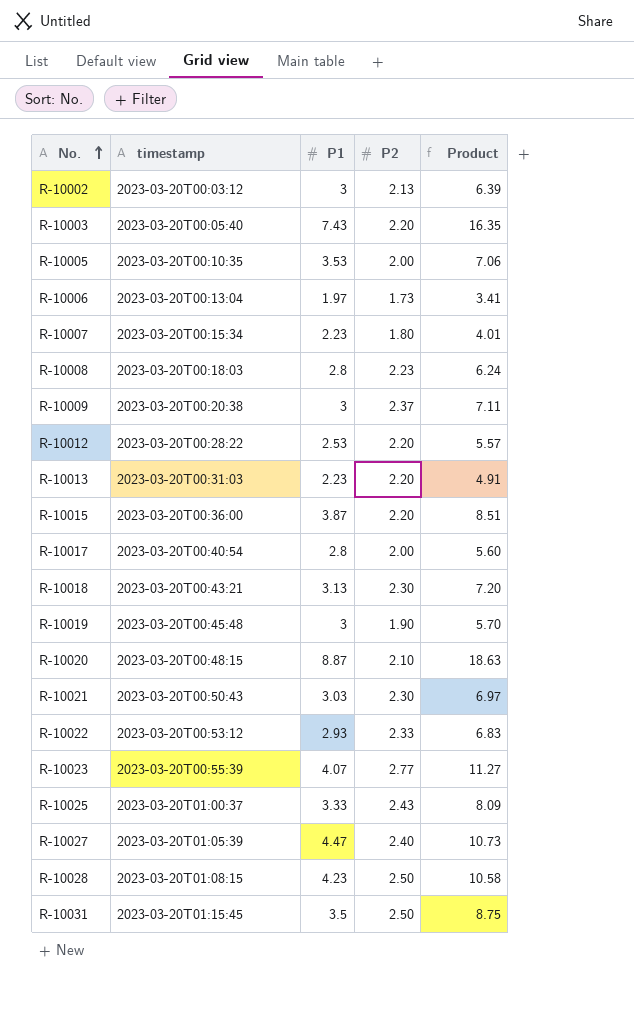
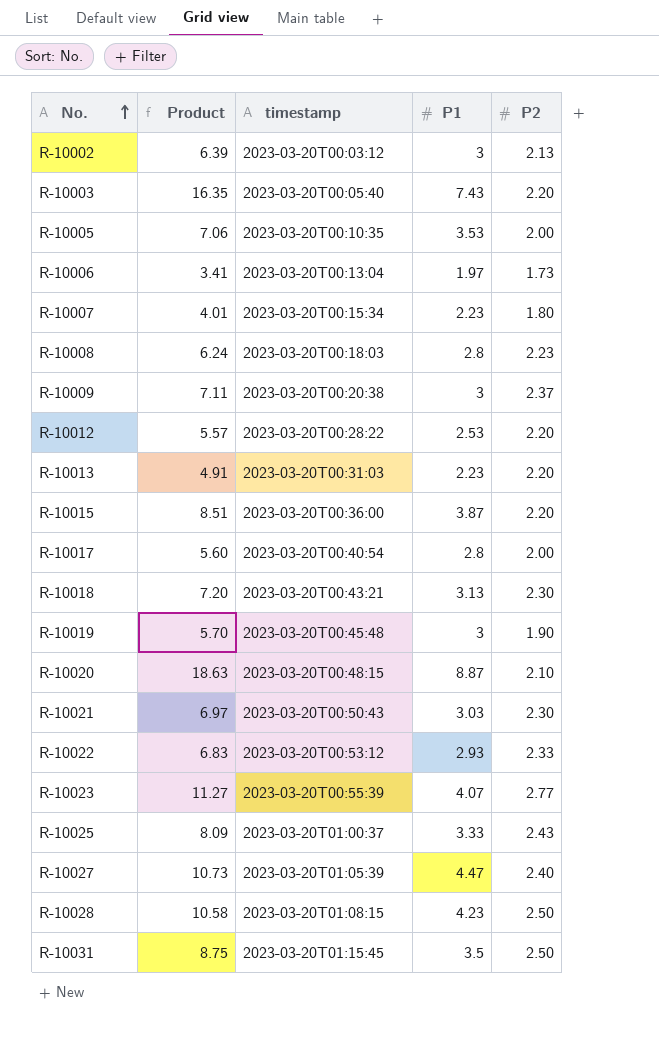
column Product | position: 5 -> 2

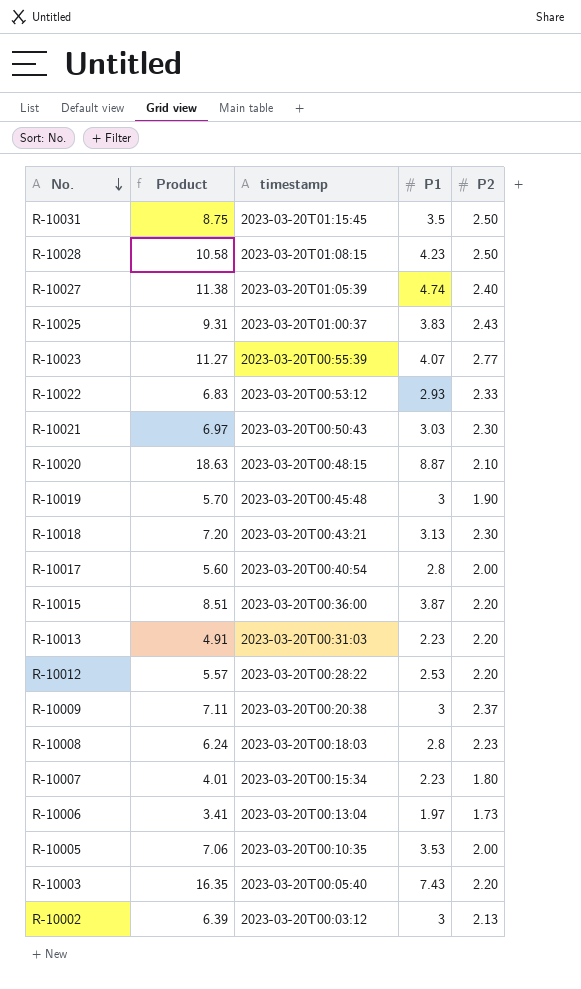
row order: No. ascending -> No. descending
R-10027 | Product: 10.73 -> 11.38
R-10027 | P1: 4.47 -> 4.74
R-10025 | Product: 8.09 -> 9.31
R-10025 | P1: 3.33 -> 3.83

